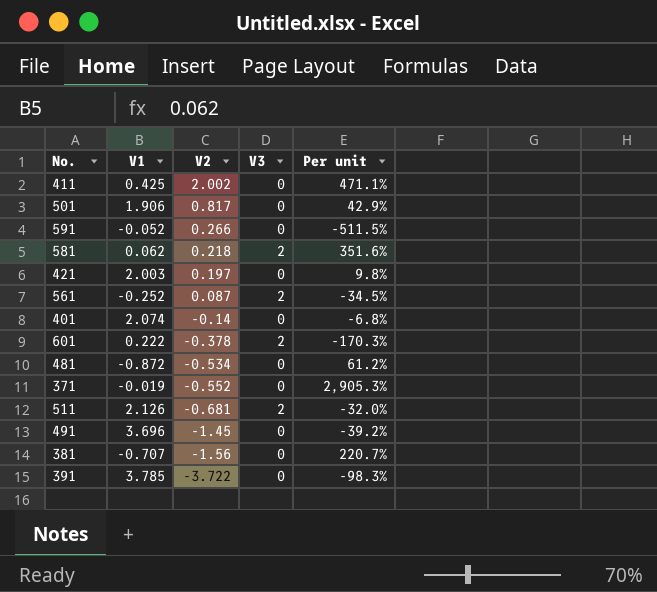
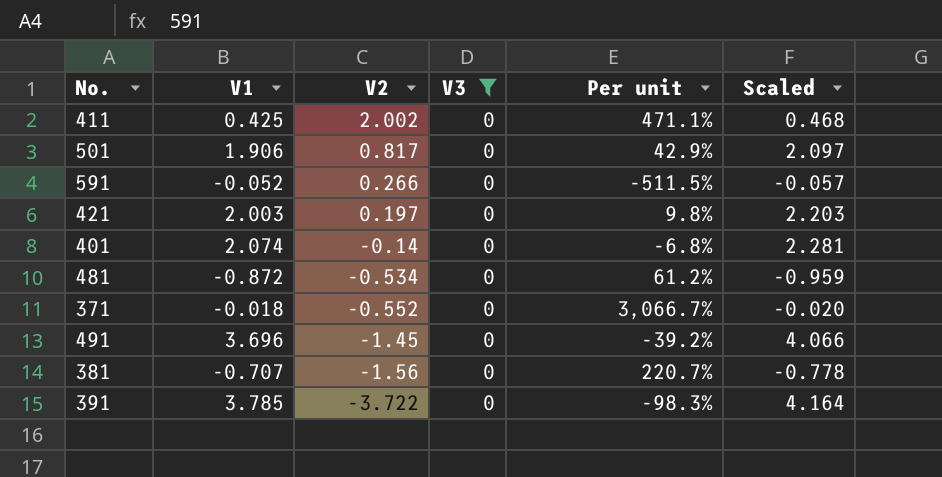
filter: none -> V3 = 0
column Scaled | formula: none -> [V1] * 1.1
371 | V1: -0.019 -> -0.018
371 | Per unit: 2,905.3% -> 3,066.7%

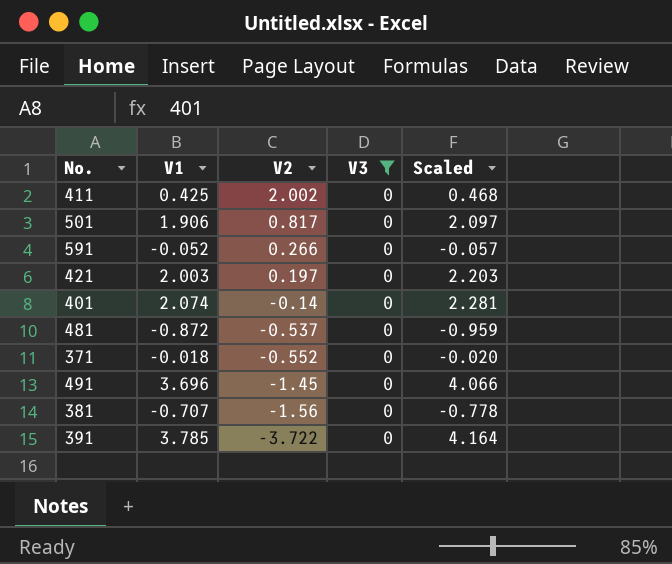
column Per unit | formula: [V2] / [V1] -> none
481 | V2: -0.534 -> -0.537

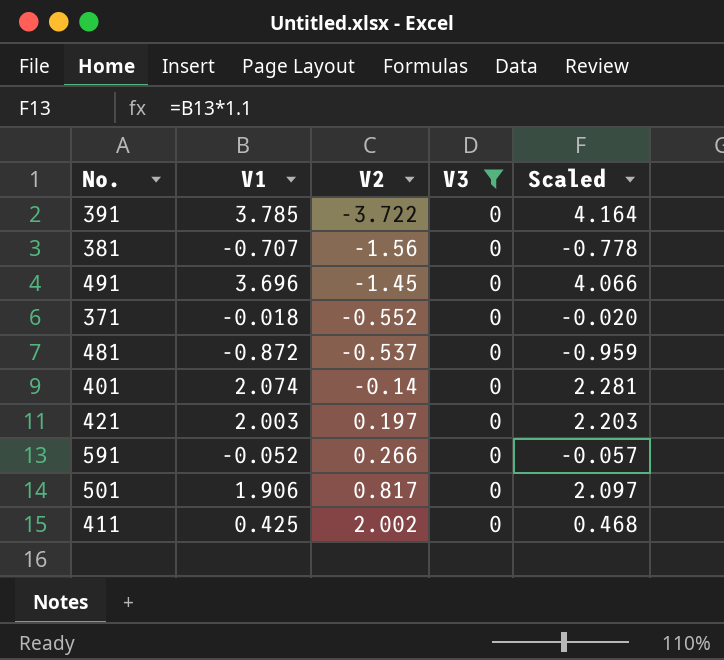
row order: V2 descending -> V2 ascending

